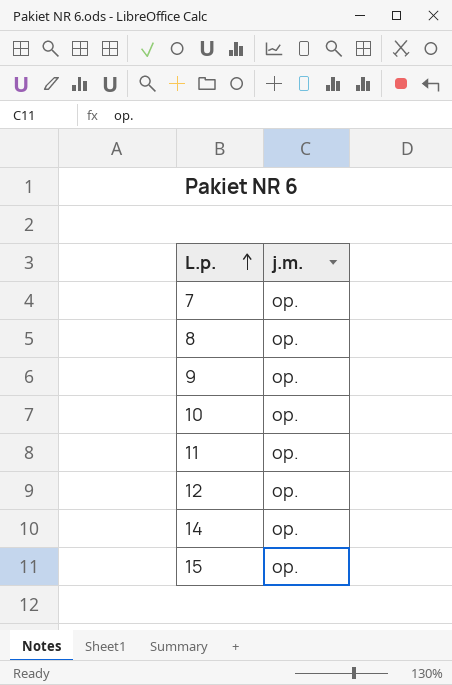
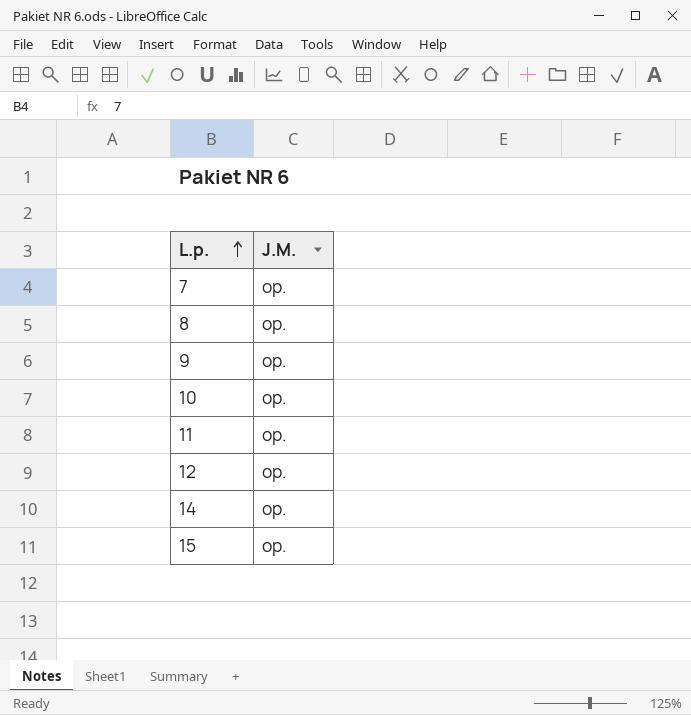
column name: j.m. -> J.M.

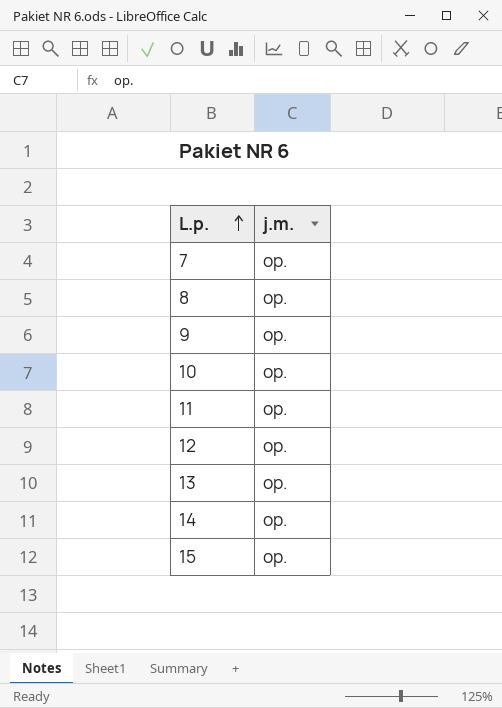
column name: J.M. -> j.m.
row 13: none -> op.

